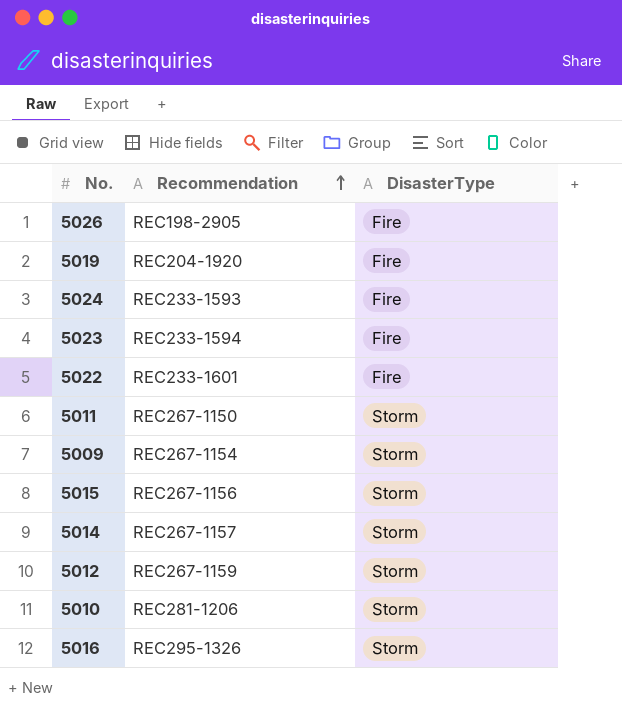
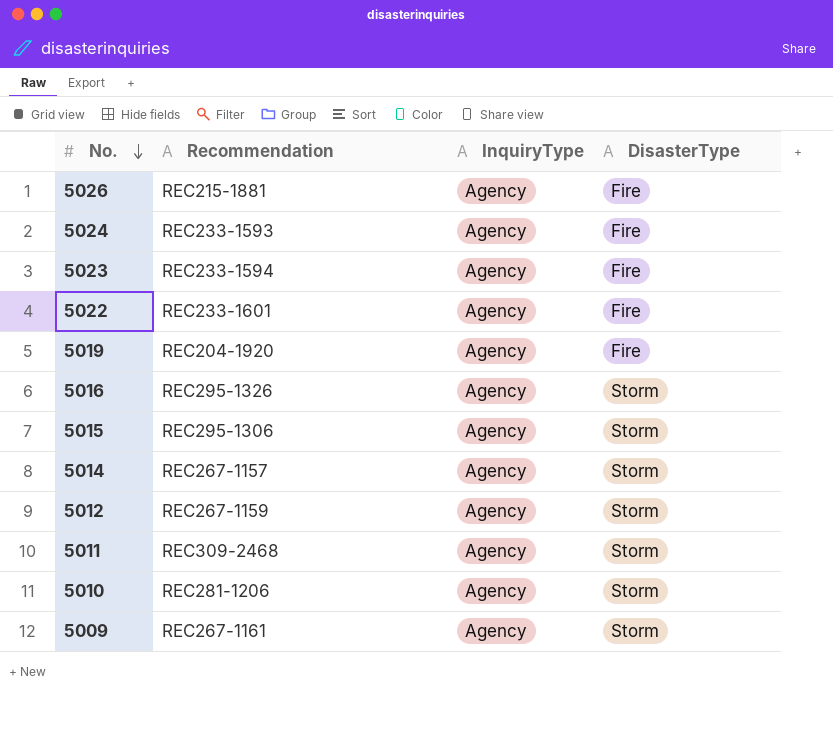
row order: Recommendation ascending -> No. descending
column InquiryType | position: none -> 3
5026 | Recommendation: REC198-2905 -> REC215-1881
5015 | Recommendation: REC267-1156 -> REC295-1306
5011 | Recommendation: REC267-1150 -> REC309-2468
5009 | Recommendation: REC267-1154 -> REC267-1161

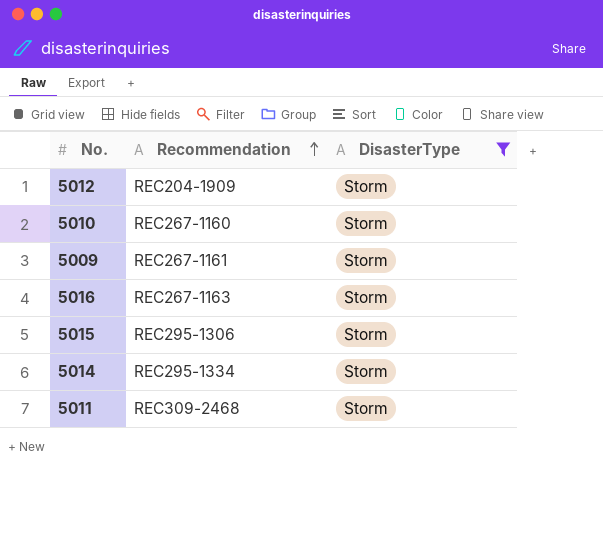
filter: none -> DisasterType = Storm
row order: No. descending -> Recommendation ascending
column InquiryType | position: 3 -> none
5012 | Recommendation: REC267-1159 -> REC204-1909
5010 | Recommendation: REC281-1206 -> REC267-1160
5016 | Recommendation: REC295-1326 -> REC267-1163
5014 | Recommendation: REC267-1157 -> REC295-1334

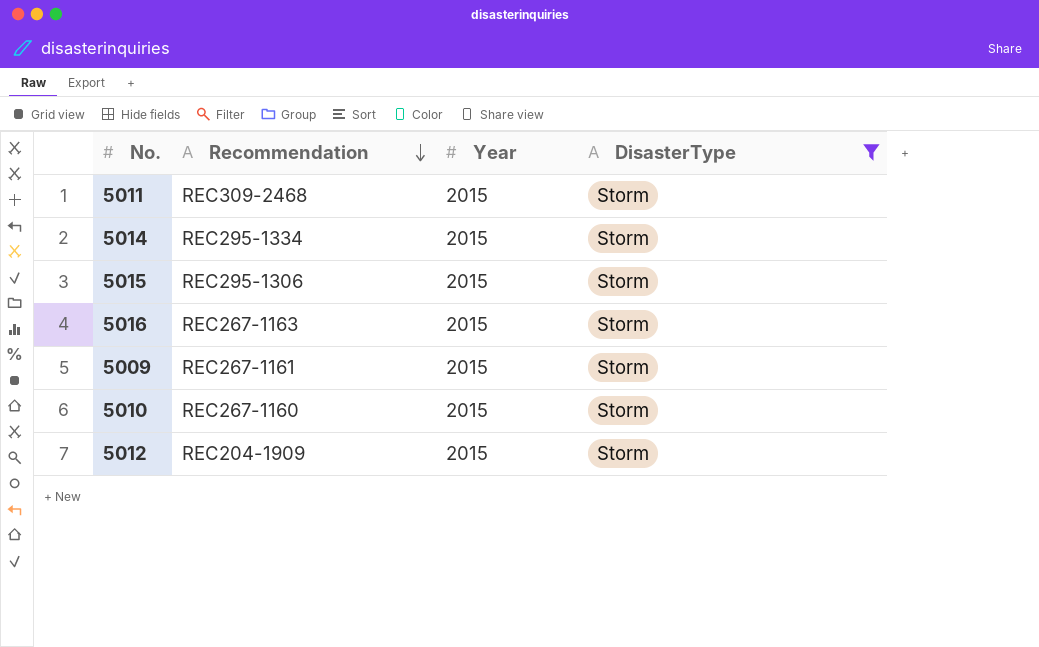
row order: Recommendation ascending -> Recommendation descending
column Year | position: none -> 3

